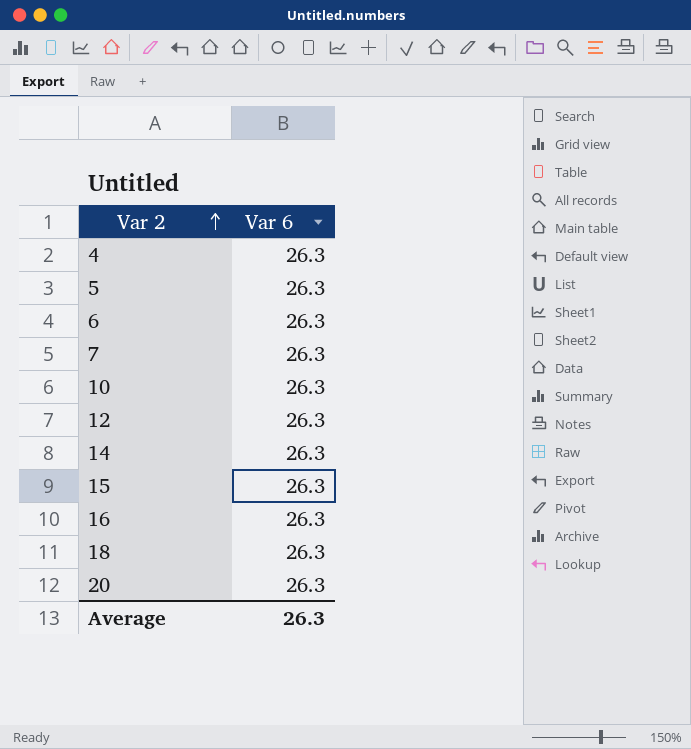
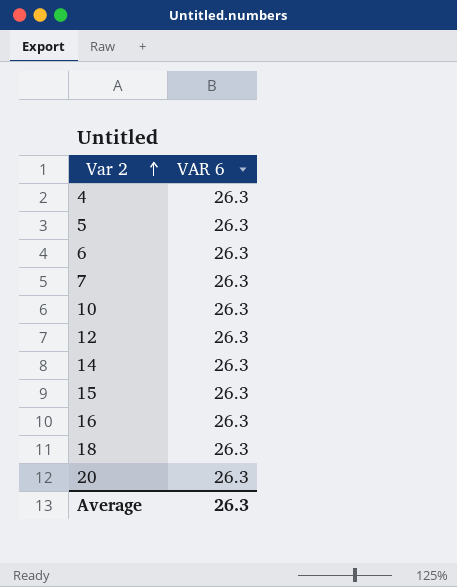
column name: Var 6 -> VAR 6

